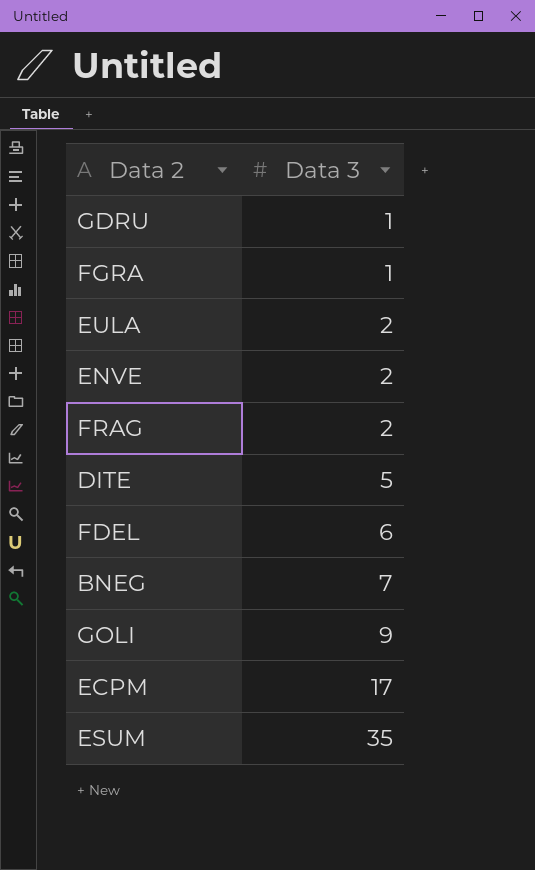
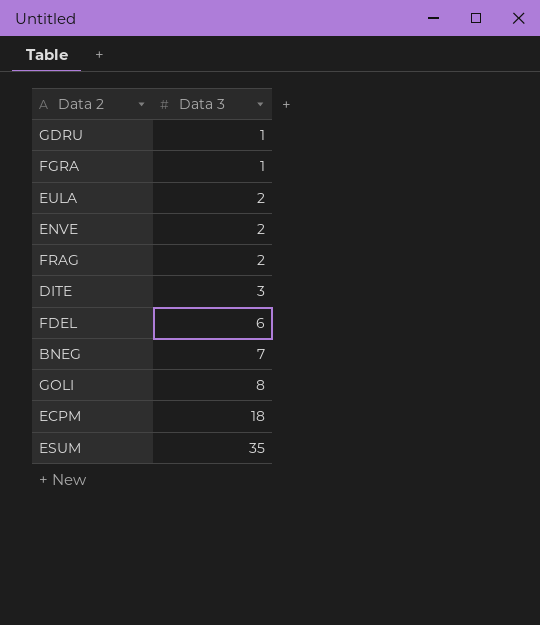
DITE | Data 3: 5 -> 3
GOLI | Data 3: 9 -> 8
ECPM | Data 3: 17 -> 18

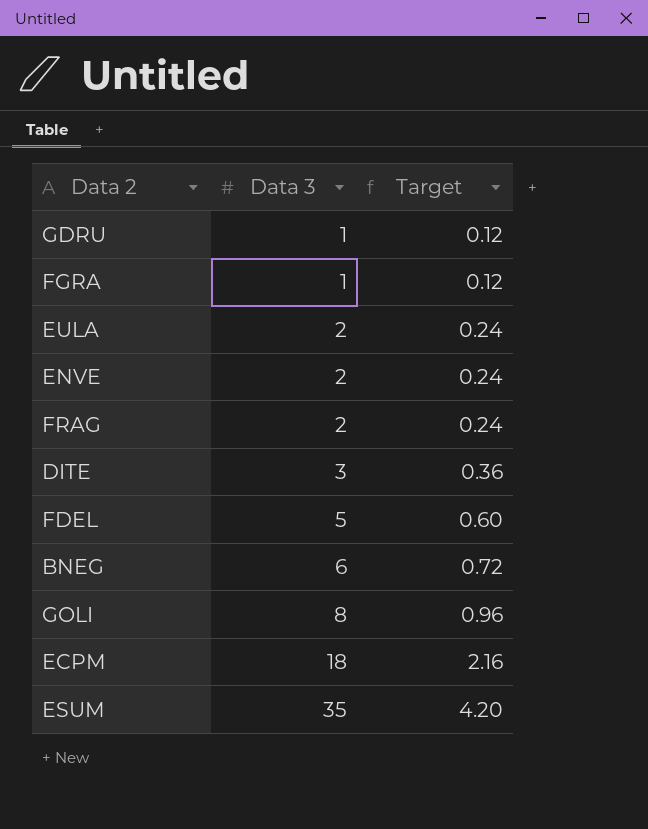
column Target | formula: none -> [Data 3] * 0.12
FDEL | Data 3: 6 -> 5
BNEG | Data 3: 7 -> 6

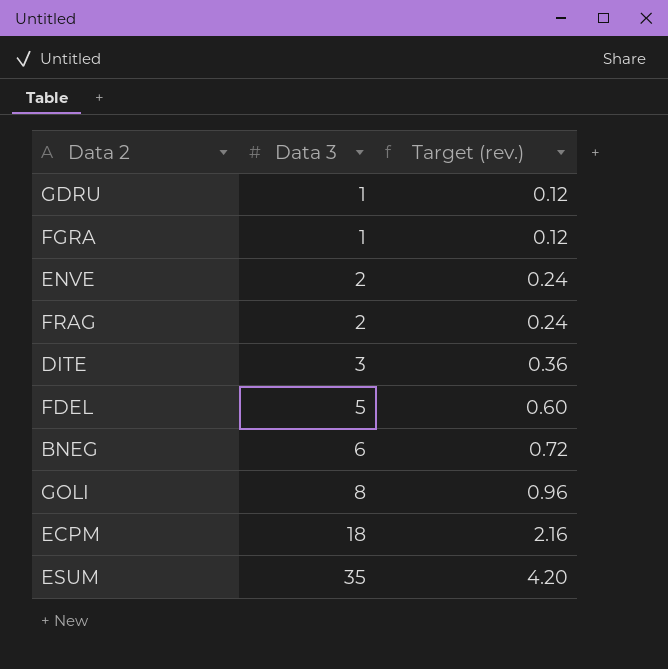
column name: Target -> Target (rev.)
row EULA: 2 | 0.24 -> none

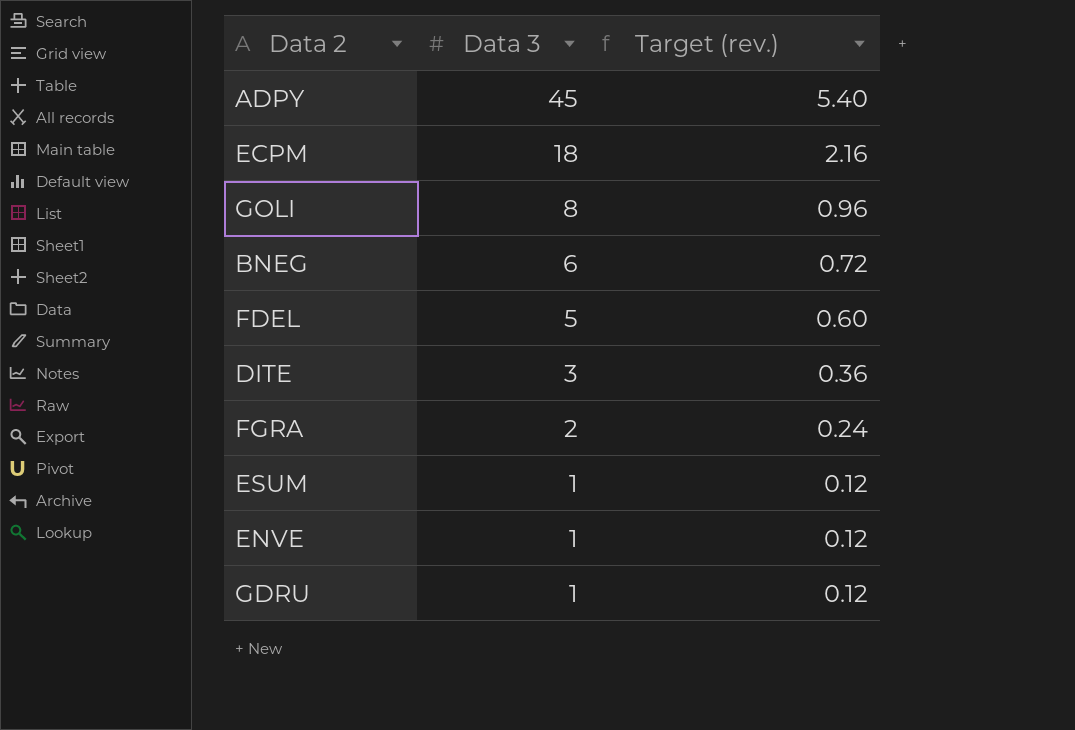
row order: Data 3 ascending -> Data 3 descending
row FRAG: 2 | 0.24 -> none
row ADPY: none -> 45 | 5.40
FGRA | Data 3: 1 -> 2
FGRA | Target (rev.): 0.12 -> 0.24
ESUM | Data 3: 35 -> 1
ESUM | Target (rev.): 4.20 -> 0.12
ENVE | Data 3: 2 -> 1
ENVE | Target (rev.): 0.24 -> 0.12

